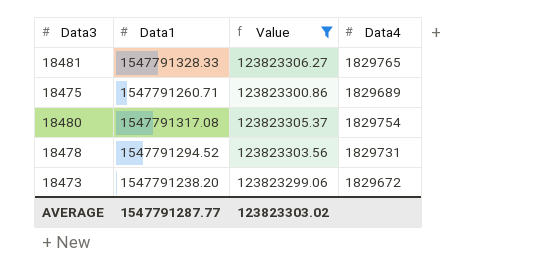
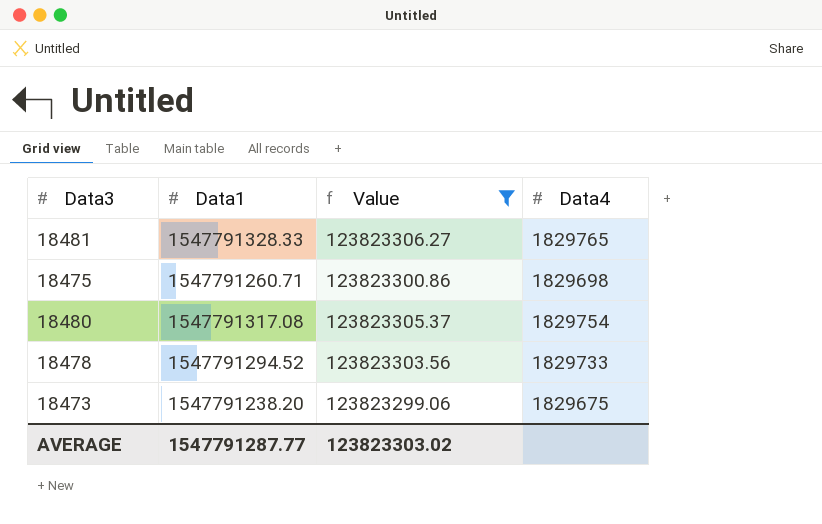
18475 | Data4: 1829689 -> 1829698
18478 | Data4: 1829731 -> 1829733
18473 | Data4: 1829672 -> 1829675

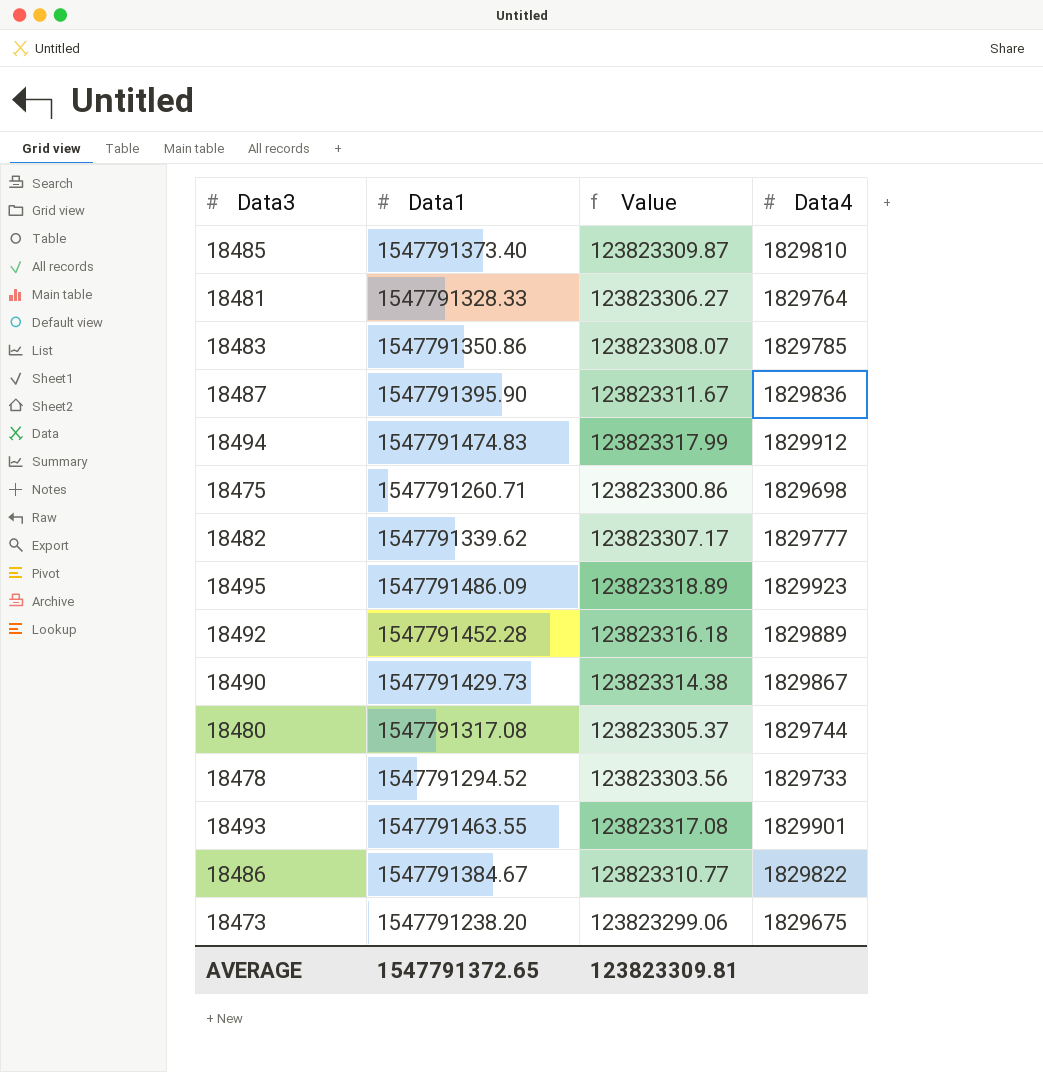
filter: Value <= 123823306.27 -> none
18481 | Data4: 1829765 -> 1829764
18480 | Data4: 1829754 -> 1829744
AVERAGE | Data1: 1547791287.77 -> 1547791372.65
AVERAGE | Value: 123823303.02 -> 123823309.81

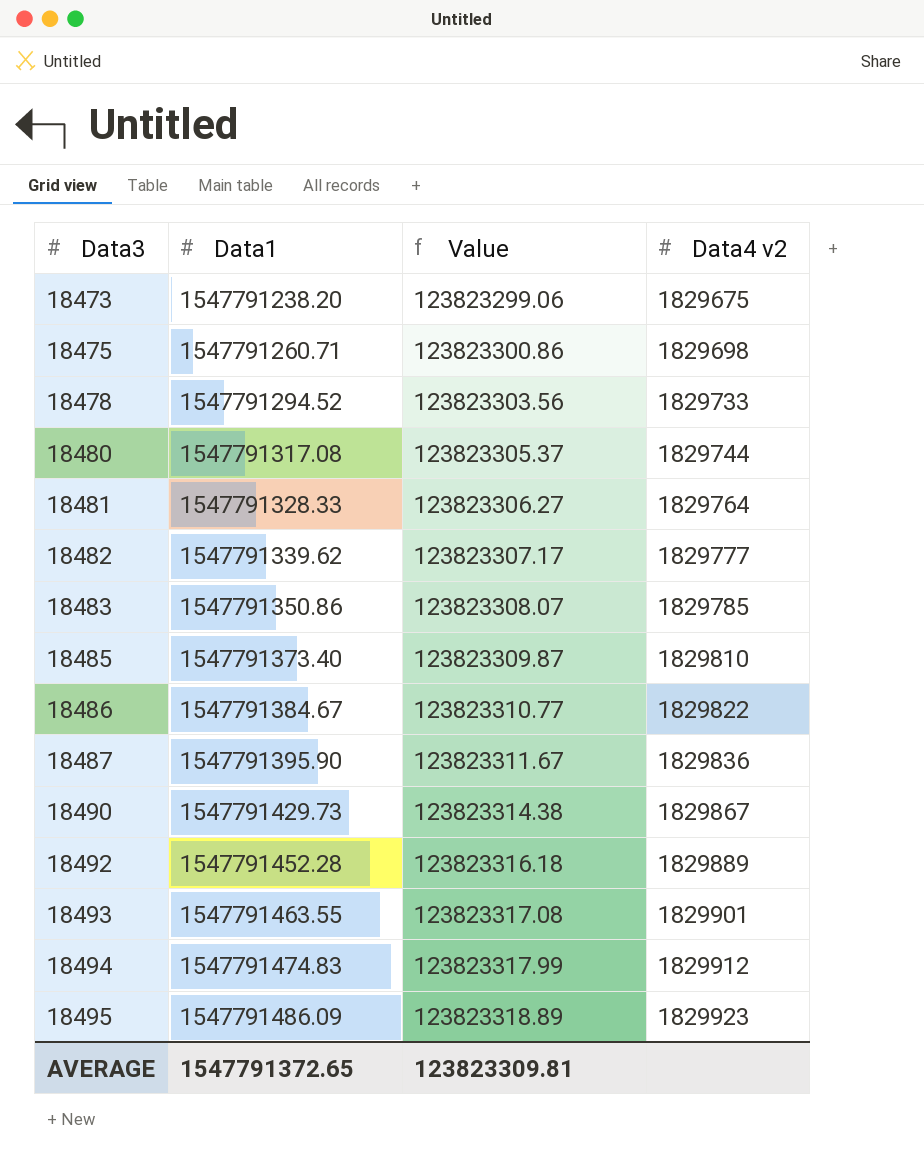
row order: none -> Data3 ascending
column name: Data4 -> Data4 v2

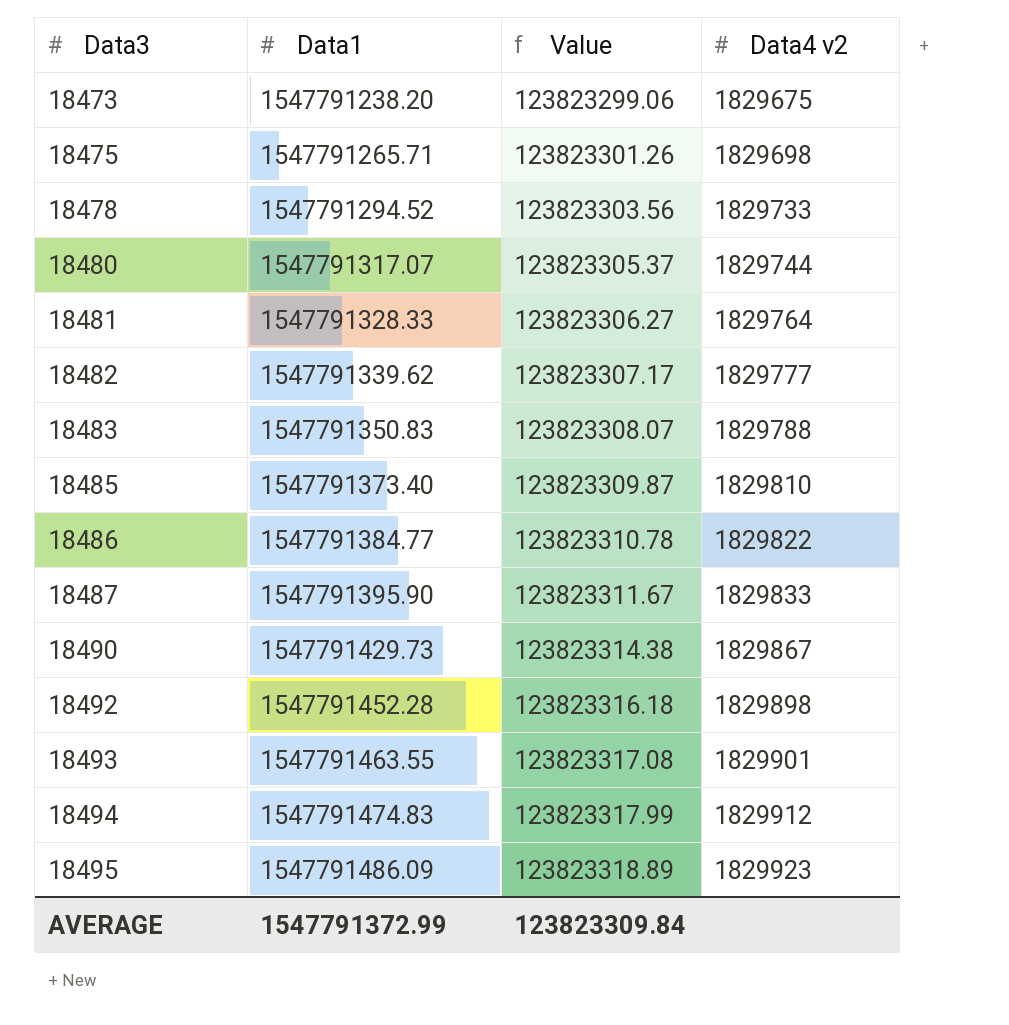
18475 | Data1: 1547791260.71 -> 1547791265.71
18475 | Value: 123823300.86 -> 123823301.26
18480 | Data1: 1547791317.08 -> 1547791317.07
18483 | Data1: 1547791350.86 -> 1547791350.83
18483 | Data4 v2: 1829785 -> 1829788
18486 | Data1: 1547791384.67 -> 1547791384.77
18486 | Value: 123823310.77 -> 123823310.78
18487 | Data4 v2: 1829836 -> 1829833
18492 | Data4 v2: 1829889 -> 1829898
AVERAGE | Data1: 1547791372.65 -> 1547791372.99
AVERAGE | Value: 123823309.81 -> 123823309.84

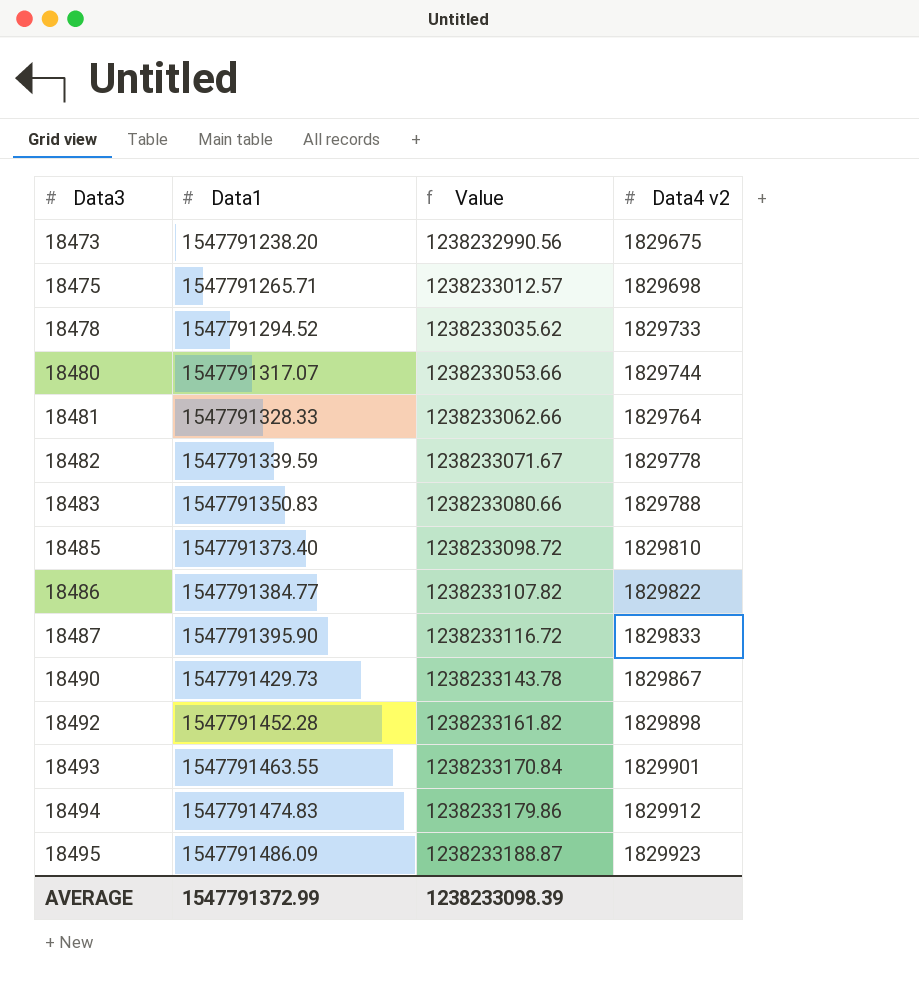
column Value | formula: [Data1] * 0.08 -> [Data1] * 0.8
18482 | Data1: 1547791339.62 -> 1547791339.59
18482 | Data4 v2: 1829777 -> 1829778
AVERAGE | Value: 123823309.84 -> 1238233098.39

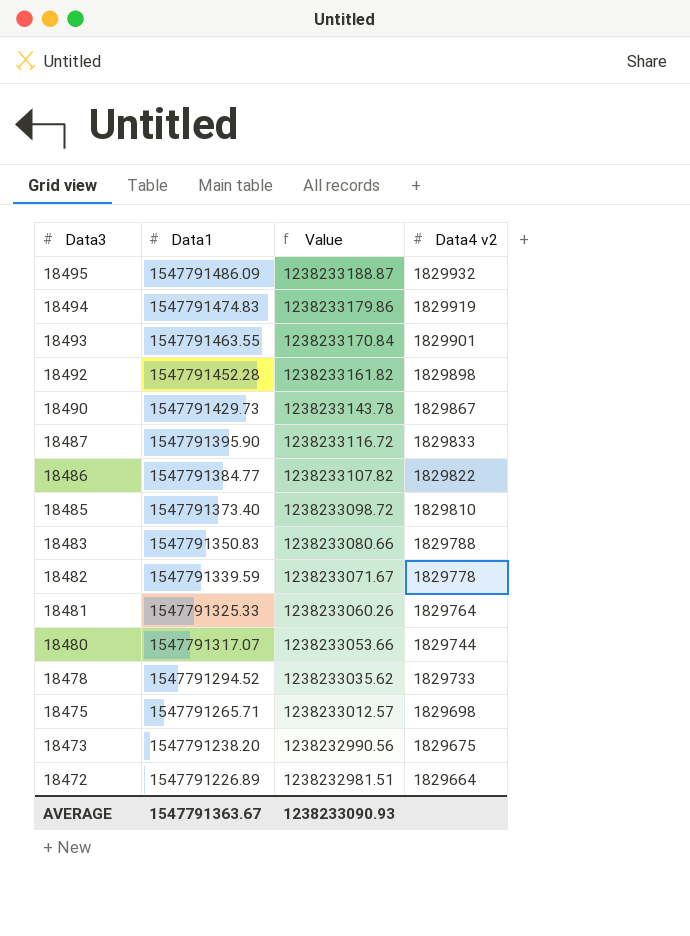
row order: Data3 ascending -> Data3 descending
18495 | Data4 v2: 1829923 -> 1829932
18494 | Data4 v2: 1829912 -> 1829919
18481 | Data1: 1547791328.33 -> 1547791325.33
18481 | Value: 1238233062.66 -> 1238233060.26
row 18472: none -> 1547791226.89 | 1238232981.51 | 1829664
AVERAGE | Data1: 1547791372.99 -> 1547791363.67
AVERAGE | Value: 1238233098.39 -> 1238233090.93

